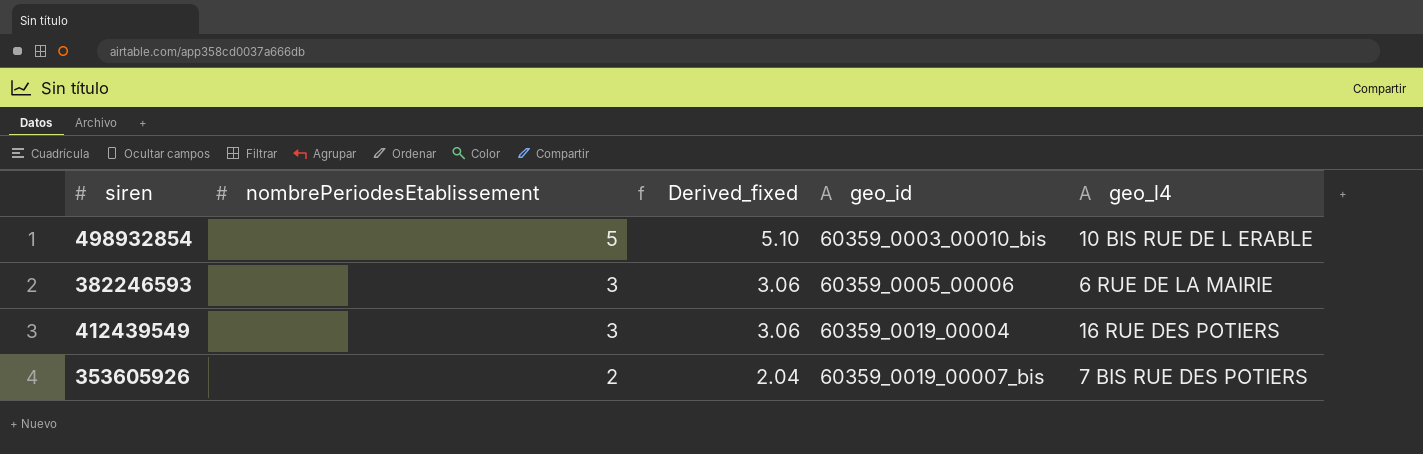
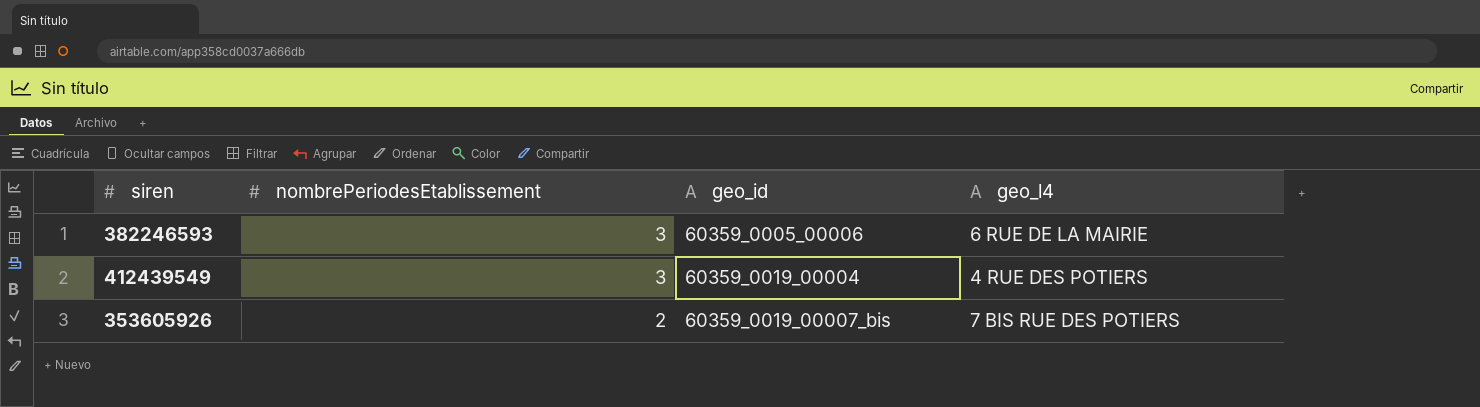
column Derived_fixed | formula: [nombrePeriodesEtablissement] * 1.02 -> none
row 498932854: 5 | 5.10 | 60359_0003_00010_bis | 10 BIS RUE DE L ERABLE -> none
412439549 | geo_l4: 16 RUE DES POTIERS -> 4 RUE DES POTIERS

